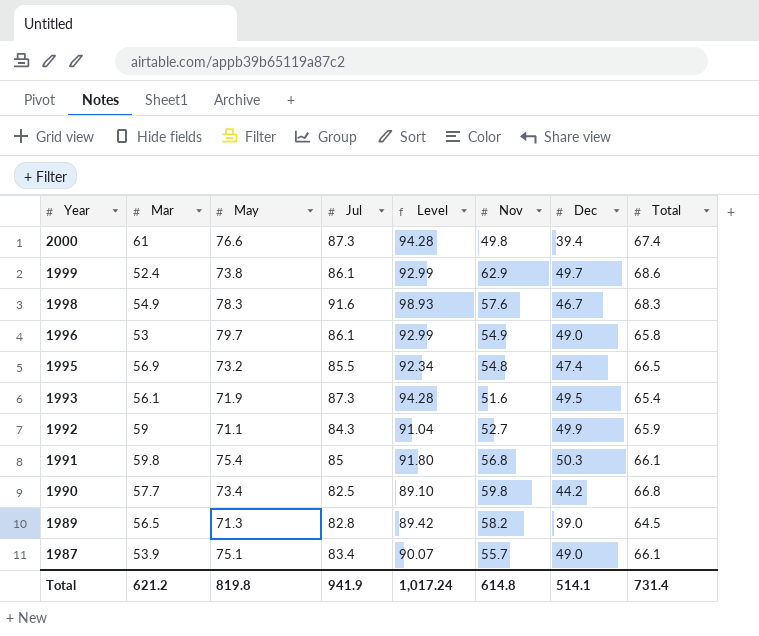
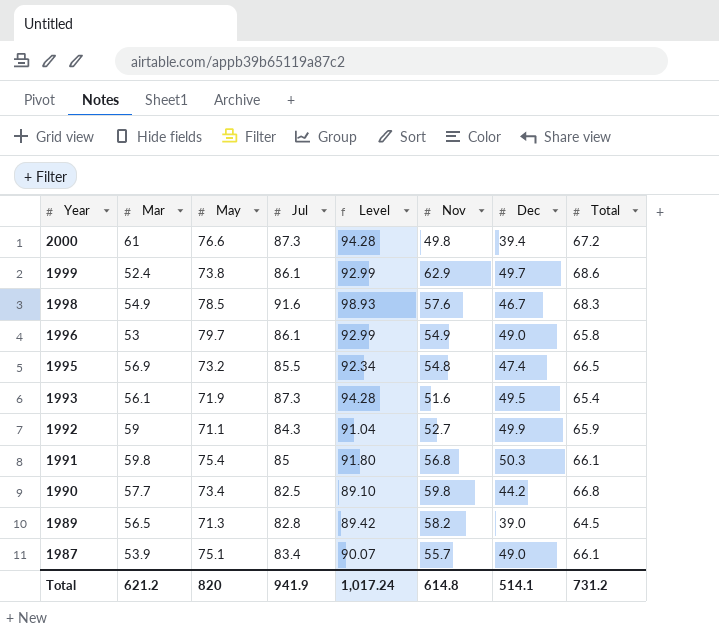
2000 | Total: 67.4 -> 67.2
1998 | May: 78.3 -> 78.5
Total | May: 819.8 -> 820
Total | Total: 731.4 -> 731.2

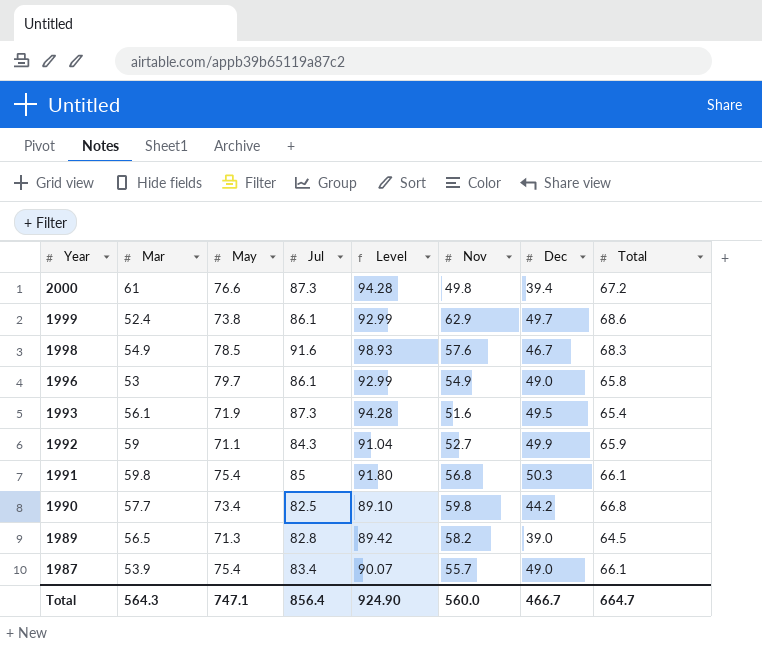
row 1995: 56.9 | 73.2 | 85.5 | 92.34 | 54.8 | 47.4 | 66.5 -> none
1987 | May: 75.1 -> 75.4
Total | Mar: 621.2 -> 564.3
Total | May: 820 -> 747.1
Total | Jul: 941.9 -> 856.4
Total | Level: 1,017.24 -> 924.90
Total | Nov: 614.8 -> 560.0
Total | Dec: 514.1 -> 466.7
Total | Total: 731.2 -> 664.7

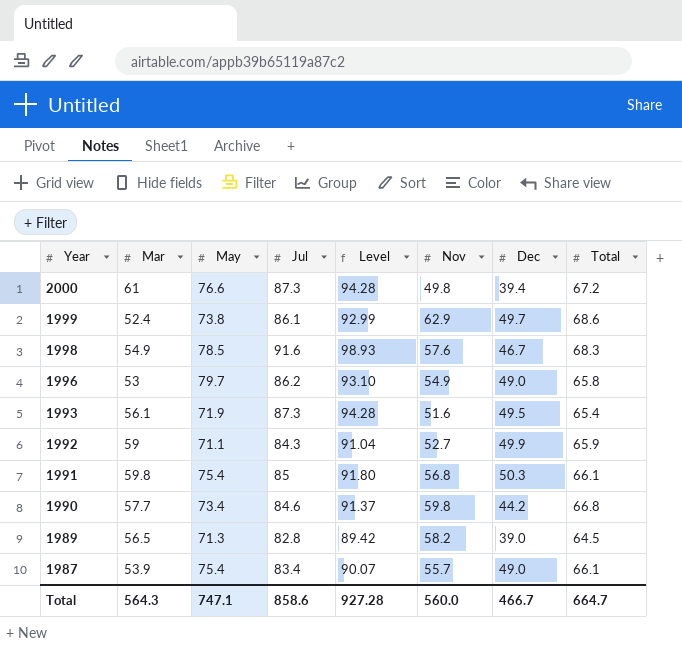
1996 | Jul: 86.1 -> 86.2
1996 | Level: 92.99 -> 93.10
1990 | Jul: 82.5 -> 84.6
1990 | Level: 89.10 -> 91.37
Total | Jul: 856.4 -> 858.6
Total | Level: 924.90 -> 927.28

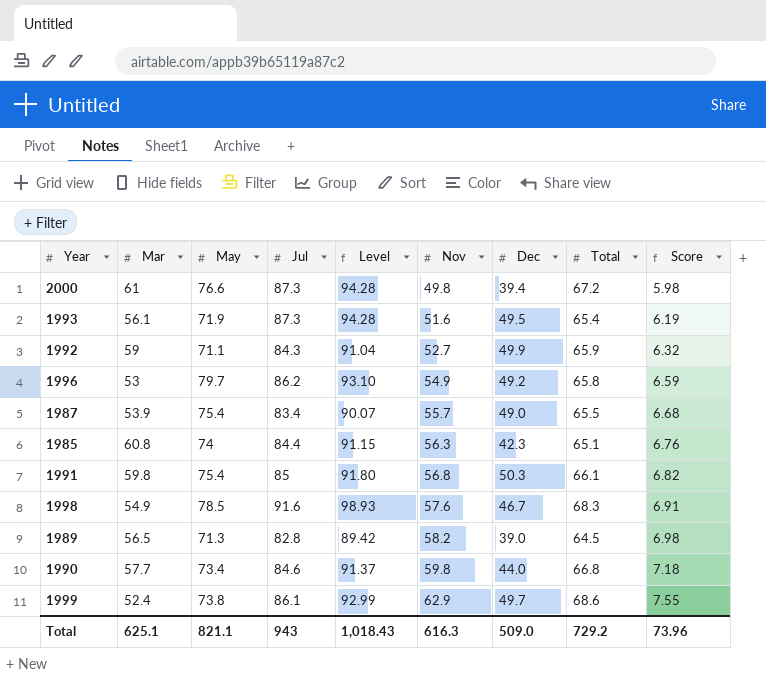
row order: Year descending -> Nov ascending
column Score | formula: none -> [Nov] * 0.12
1996 | Dec: 49.0 -> 49.2
1987 | Total: 66.1 -> 65.5
row 1985: none -> 60.8 | 74 | 84.4 | 91.15 | 56.3 | 42.3 | 65.1 | 6.76
1990 | Dec: 44.2 -> 44.0
Total | Mar: 564.3 -> 625.1
Total | May: 747.1 -> 821.1
Total | Jul: 858.6 -> 943
Total | Level: 927.28 -> 1,018.43
Total | Nov: 560.0 -> 616.3
Total | Dec: 466.7 -> 509.0
Total | Total: 664.7 -> 729.2

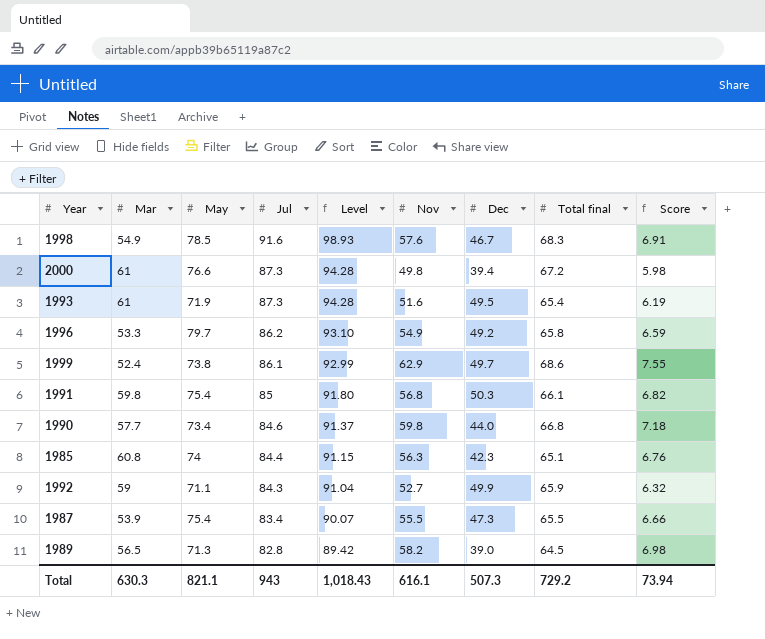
row order: Nov ascending -> Jul descending
column name: Total -> Total final
1993 | Mar: 56.1 -> 61
1996 | Mar: 53 -> 53.3
1987 | Nov: 55.7 -> 55.5
1987 | Dec: 49.0 -> 47.3
1987 | Score: 6.68 -> 6.66
Total | Mar: 625.1 -> 630.3
Total | Nov: 616.3 -> 616.1
Total | Dec: 509.0 -> 507.3
Total | Score: 73.96 -> 73.94

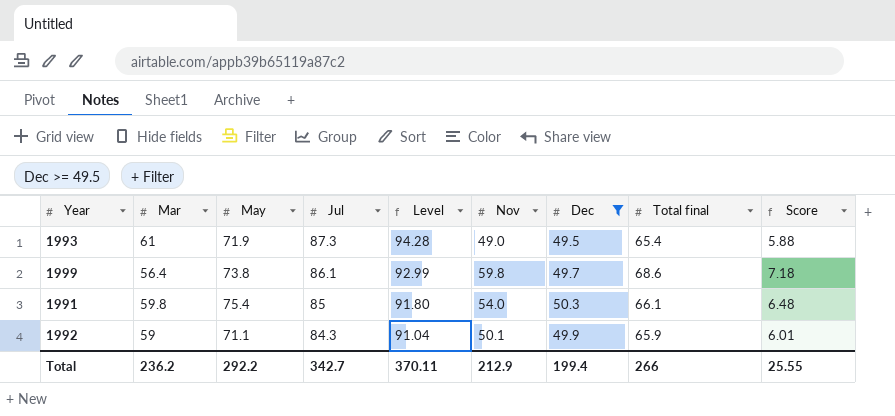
filter: none -> Dec >= 49.5
1993 | Nov: 51.6 -> 49.0
1993 | Score: 6.19 -> 5.88
1999 | Mar: 52.4 -> 56.4
1999 | Nov: 62.9 -> 59.8
1999 | Score: 7.55 -> 7.18
1991 | Nov: 56.8 -> 54.0
1991 | Score: 6.82 -> 6.48
1992 | Nov: 52.7 -> 50.1
1992 | Score: 6.32 -> 6.01
Total | Mar: 630.3 -> 236.2
Total | May: 821.1 -> 292.2
Total | Jul: 943 -> 342.7
Total | Level: 1,018.43 -> 370.11
Total | Nov: 616.1 -> 212.9
Total | Dec: 507.3 -> 199.4
Total | Total final: 729.2 -> 266
Total | Score: 73.94 -> 25.55

